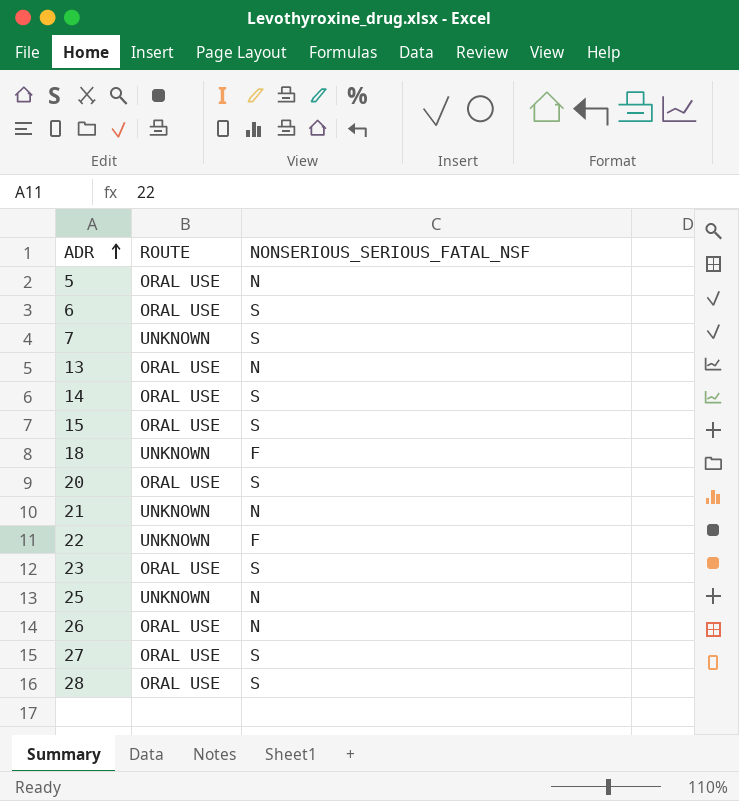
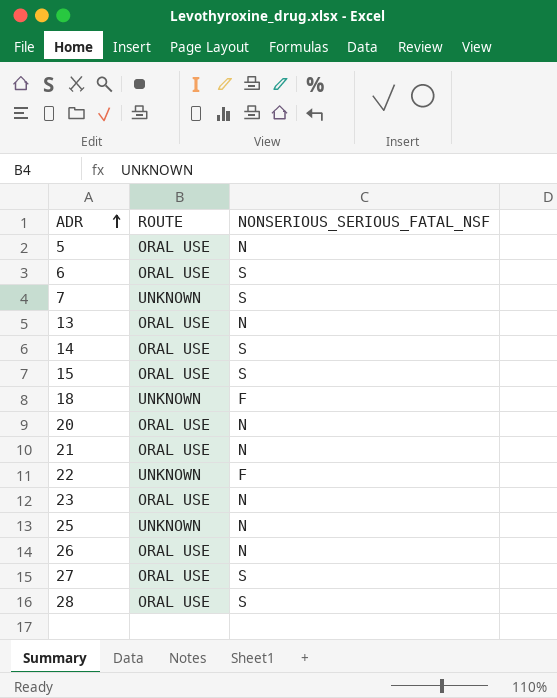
20 | NONSERIOUS_SERIOUS_FATAL_NSF: S -> N
21 | ROUTE: UNKNOWN -> ORAL USE
23 | NONSERIOUS_SERIOUS_FATAL_NSF: S -> N

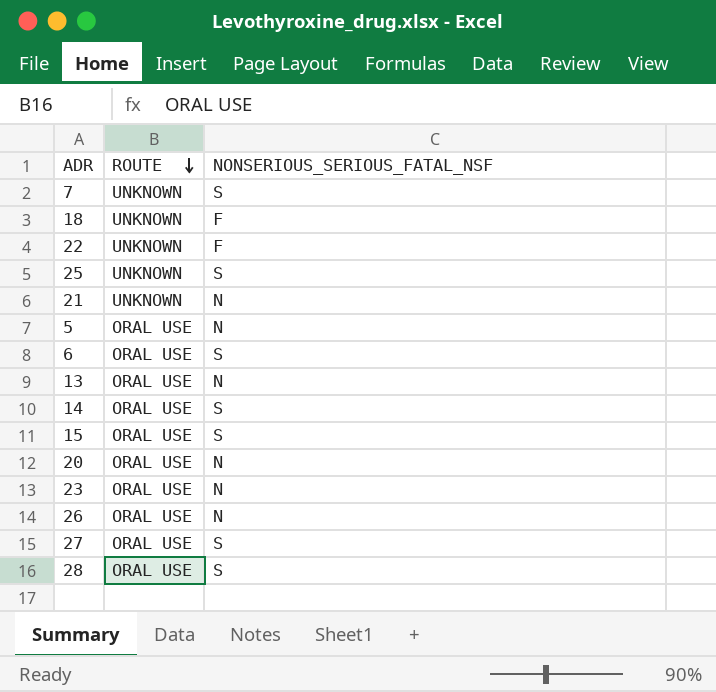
row order: ADR ascending -> ROUTE descending
25 | NONSERIOUS_SERIOUS_FATAL_NSF: N -> S
21 | ROUTE: ORAL USE -> UNKNOWN

